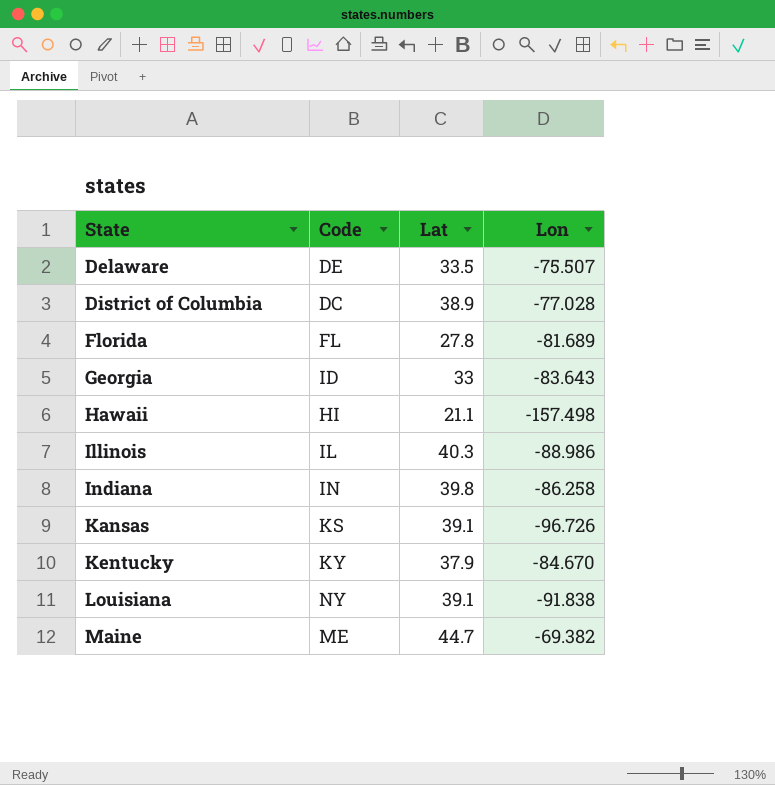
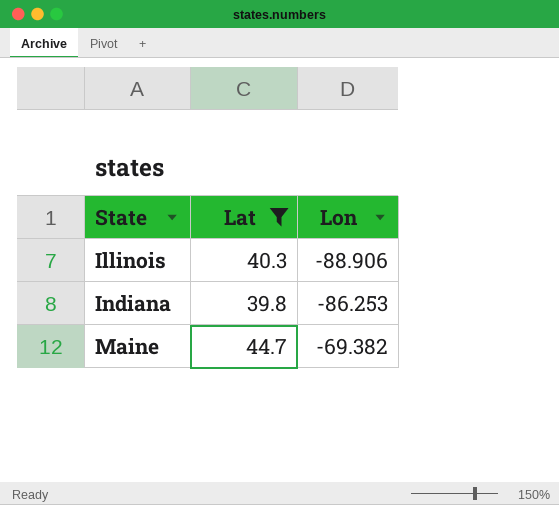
filter: none -> Lat >= 39.8
column Code | position: 2 -> none
Illinois | Lon: -88.986 -> -88.906
Indiana | Lon: -86.258 -> -86.253

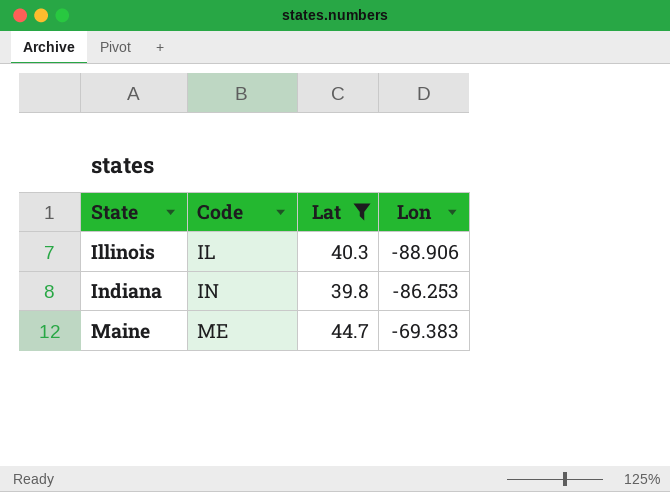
column Code | position: none -> 2
Maine | Lon: -69.382 -> -69.383

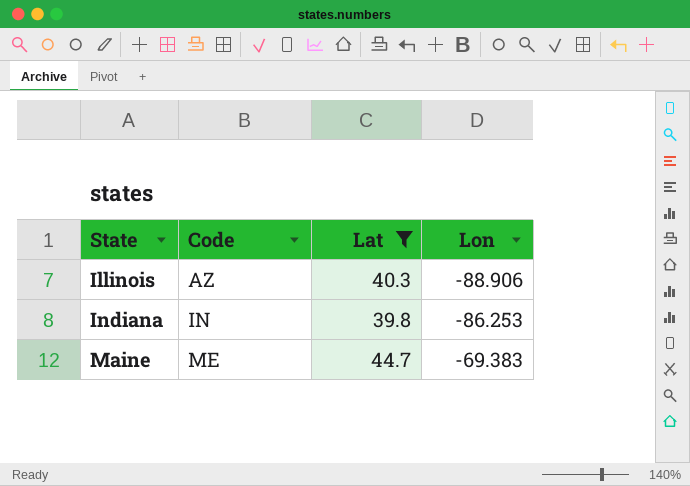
Illinois | Code: IL -> AZ

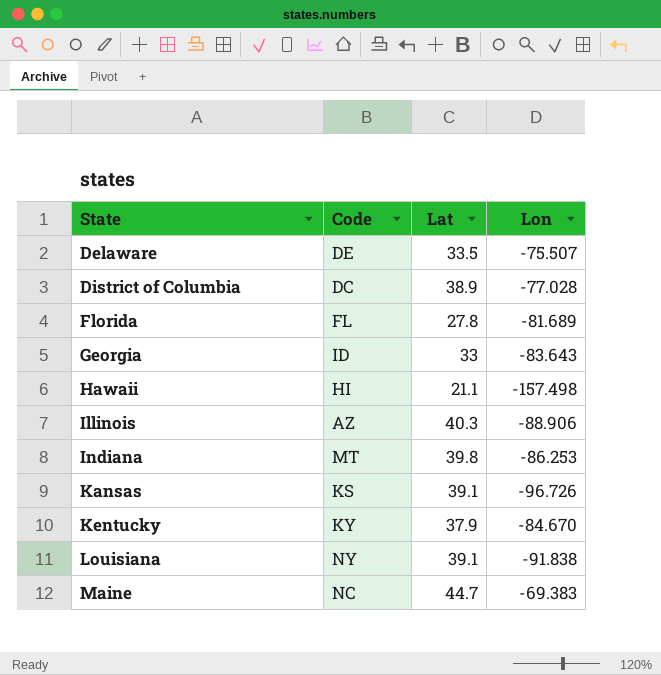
filter: Lat >= 39.8 -> none
Indiana | Code: IN -> MT
Maine | Code: ME -> NC

